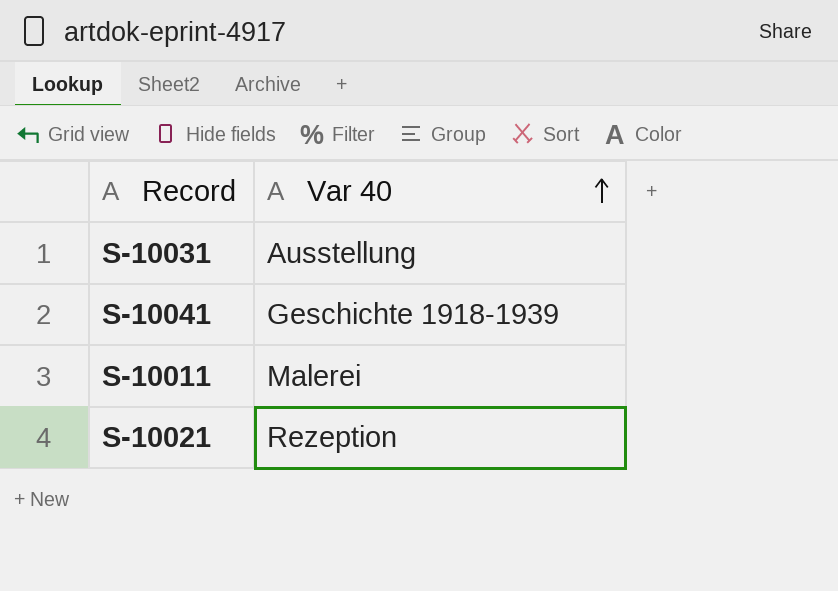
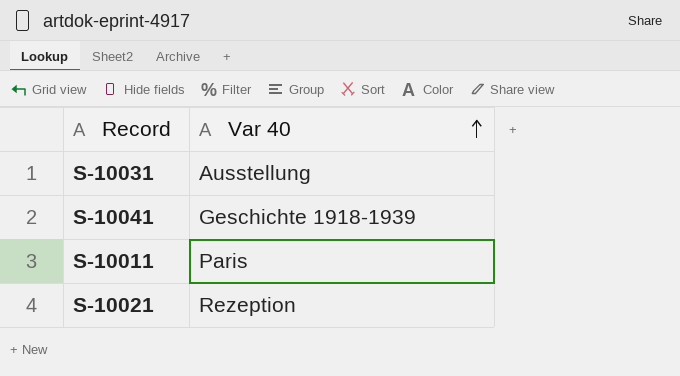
S-10011 | Var 40: Malerei -> Paris

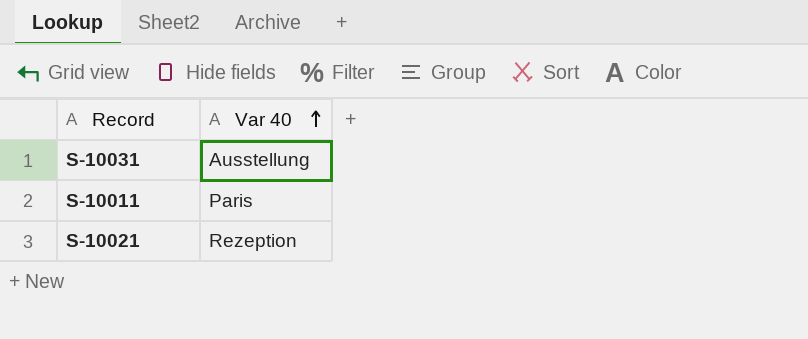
row S-10041: Geschichte 1918-1939 -> none

